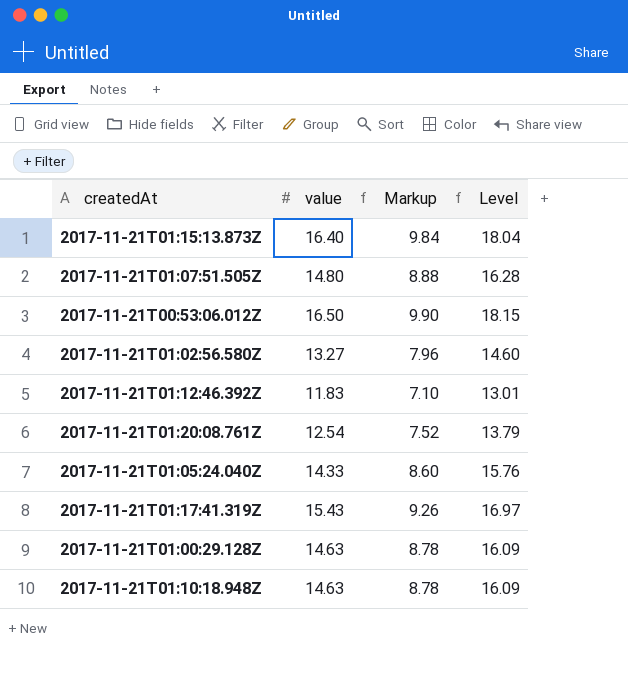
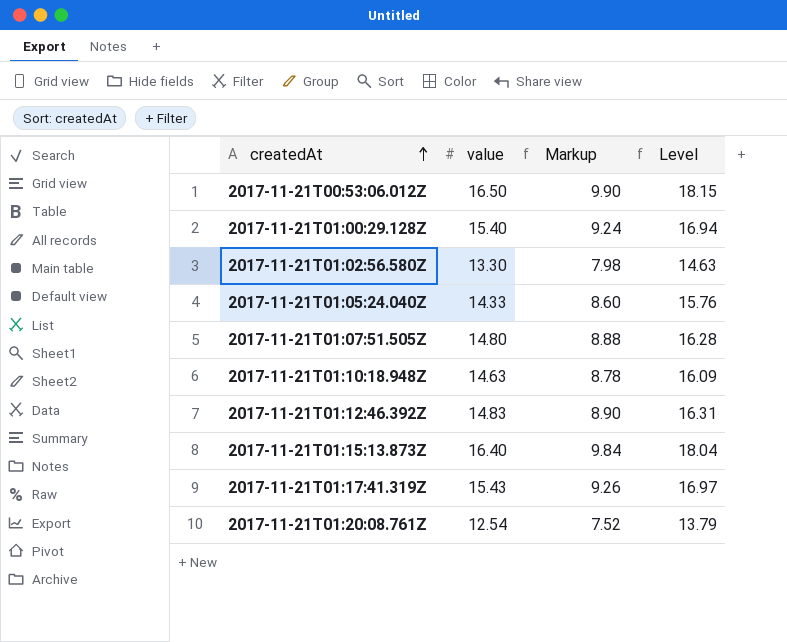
row order: none -> createdAt ascending
2017-11-21T01:00:29.128Z | value: 14.63 -> 15.40
2017-11-21T01:00:29.128Z | Markup: 8.78 -> 9.24
2017-11-21T01:00:29.128Z | Level: 16.09 -> 16.94
2017-11-21T01:02:56.580Z | value: 13.27 -> 13.30
2017-11-21T01:02:56.580Z | Markup: 7.96 -> 7.98
2017-11-21T01:02:56.580Z | Level: 14.60 -> 14.63
2017-11-21T01:12:46.392Z | value: 11.83 -> 14.83
2017-11-21T01:12:46.392Z | Markup: 7.10 -> 8.90
2017-11-21T01:12:46.392Z | Level: 13.01 -> 16.31

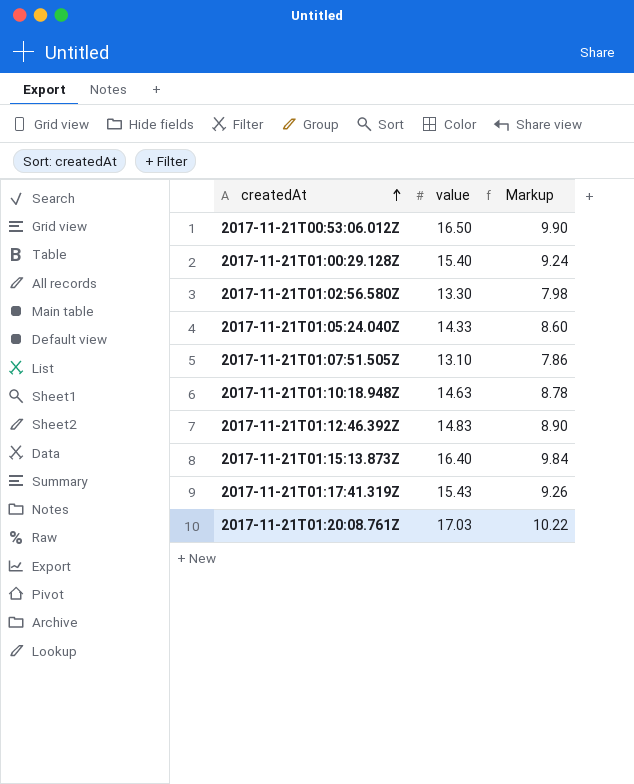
column Level | formula: [value] * 1.1 -> none
2017-11-21T01:07:51.505Z | value: 14.80 -> 13.10
2017-11-21T01:07:51.505Z | Markup: 8.88 -> 7.86
2017-11-21T01:20:08.761Z | value: 12.54 -> 17.03
2017-11-21T01:20:08.761Z | Markup: 7.52 -> 10.22

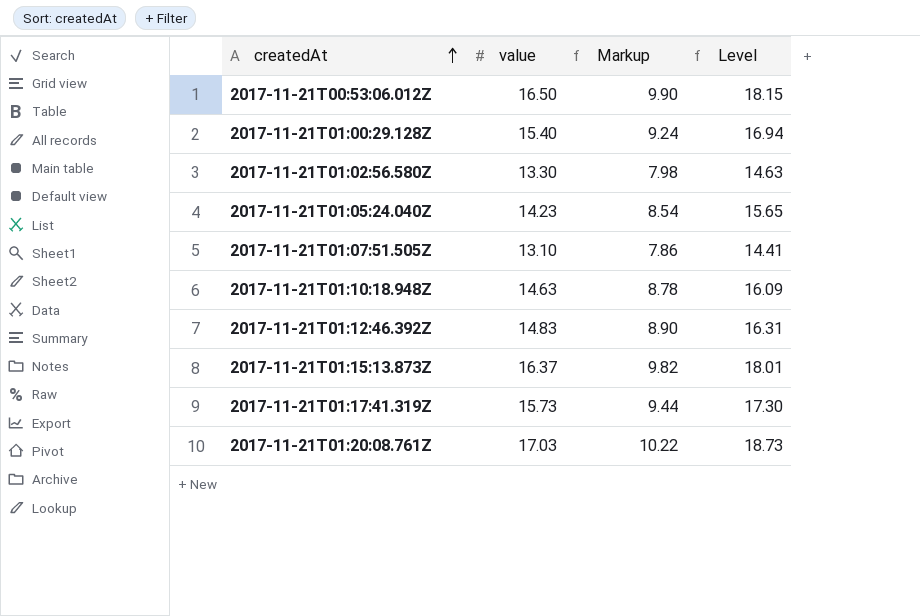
column Level | formula: none -> [value] * 1.1
2017-11-21T01:05:24.040Z | value: 14.33 -> 14.23
2017-11-21T01:05:24.040Z | Markup: 8.60 -> 8.54
2017-11-21T01:15:13.873Z | value: 16.40 -> 16.37
2017-11-21T01:15:13.873Z | Markup: 9.84 -> 9.82
2017-11-21T01:17:41.319Z | value: 15.43 -> 15.73
2017-11-21T01:17:41.319Z | Markup: 9.26 -> 9.44

